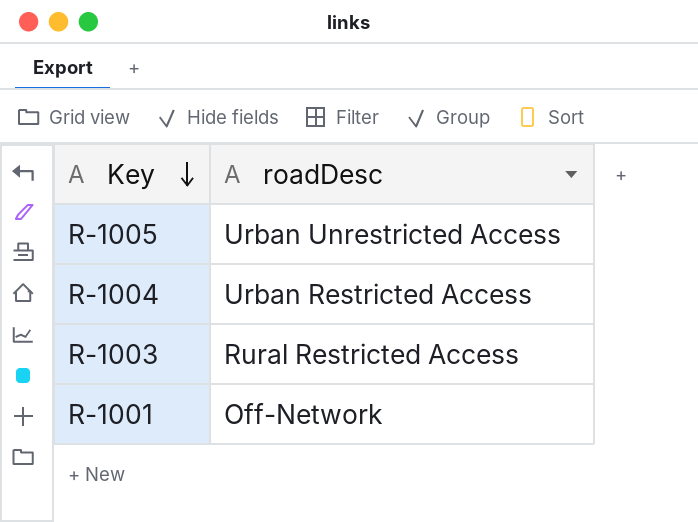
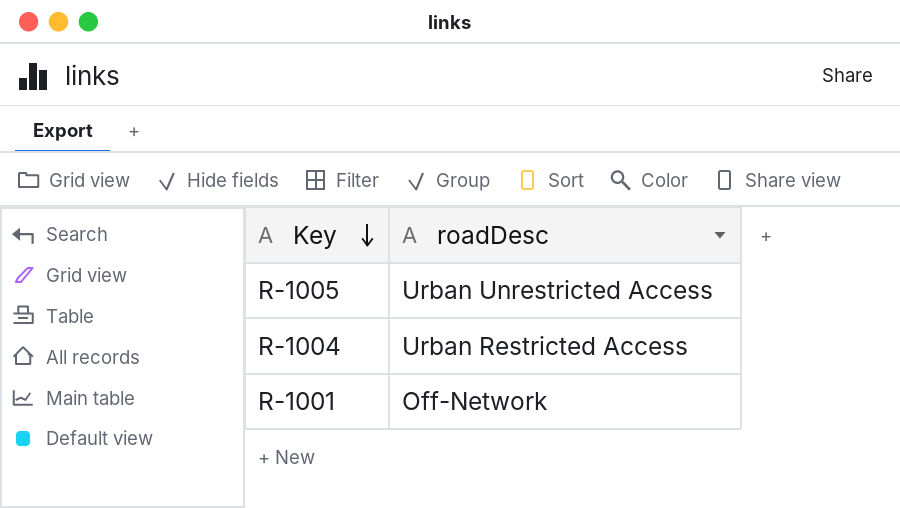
row R-1003: Rural Restricted Access -> none

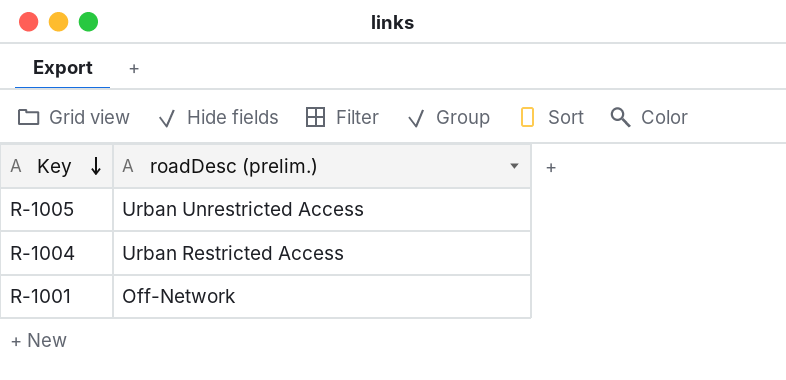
column name: roadDesc -> roadDesc (prelim.)

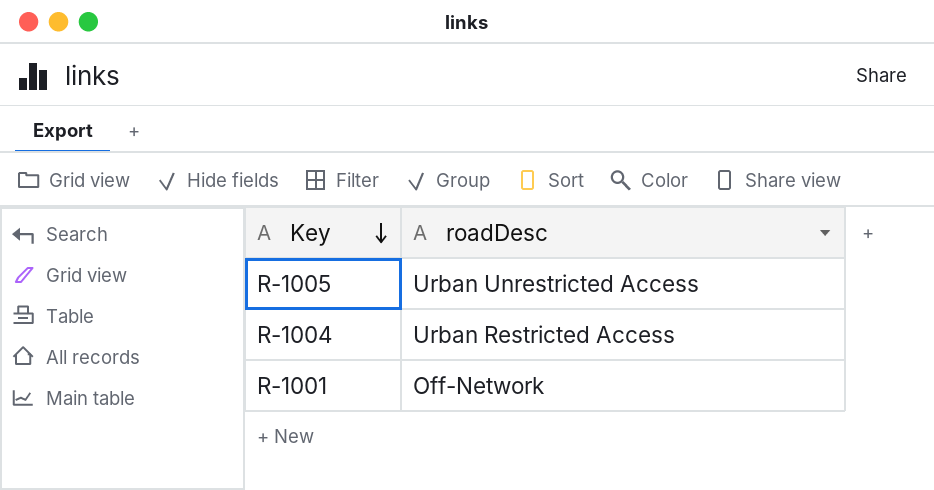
column name: roadDesc (prelim.) -> roadDesc

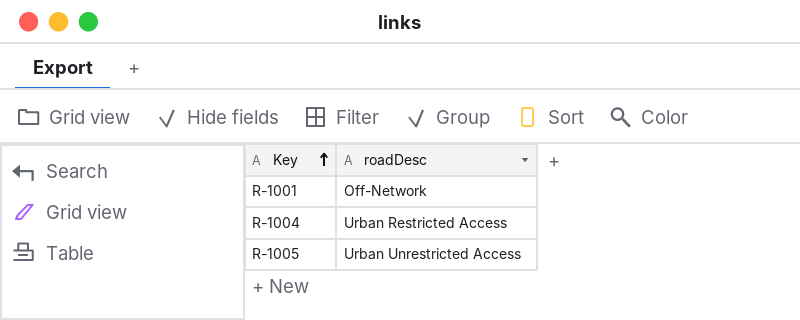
row order: Key descending -> Key ascending

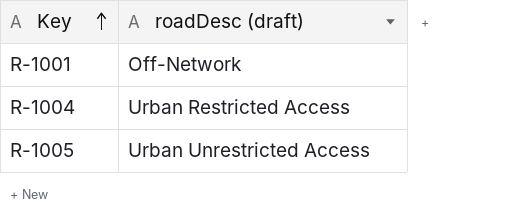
column name: roadDesc -> roadDesc (draft)

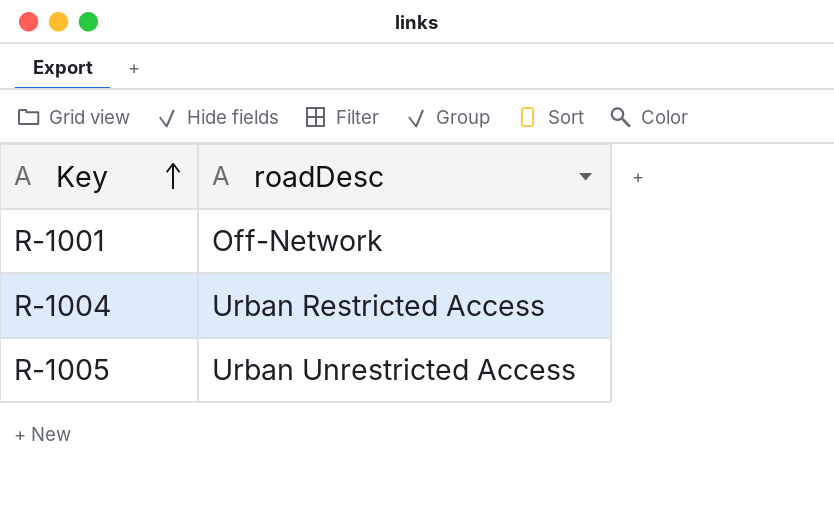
column name: roadDesc (draft) -> roadDesc

